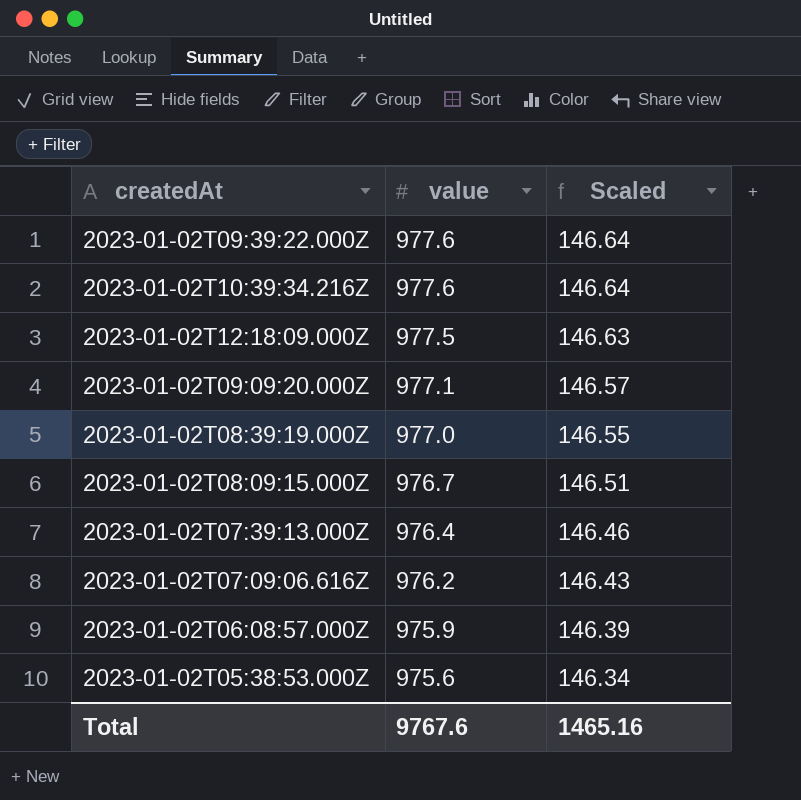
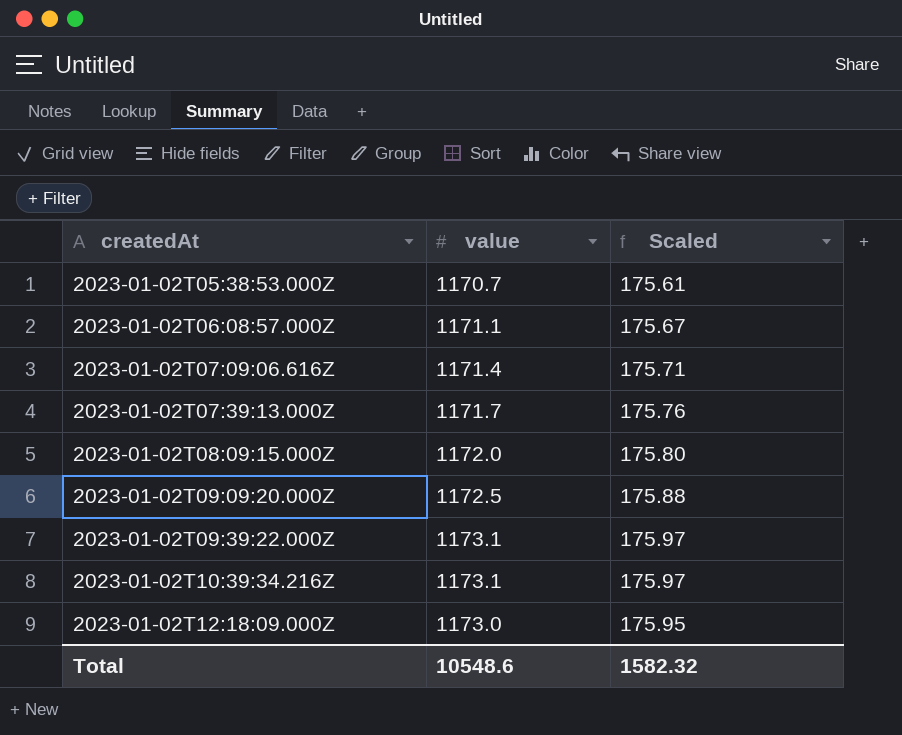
row order: value descending -> createdAt ascending
row 2023-01-02T08:39:19.000Z: 977.0 | 146.55 -> none
2023-01-02T05:38:53.000Z | value: 975.6 -> 1170.7
2023-01-02T05:38:53.000Z | Scaled: 146.34 -> 175.61
2023-01-02T06:08:57.000Z | value: 975.9 -> 1171.1
2023-01-02T06:08:57.000Z | Scaled: 146.39 -> 175.67
2023-01-02T07:09:06.616Z | value: 976.2 -> 1171.4
2023-01-02T07:09:06.616Z | Scaled: 146.43 -> 175.71
2023-01-02T07:39:13.000Z | value: 976.4 -> 1171.7
2023-01-02T07:39:13.000Z | Scaled: 146.46 -> 175.76
2023-01-02T08:09:15.000Z | value: 976.7 -> 1172.0
2023-01-02T08:09:15.000Z | Scaled: 146.51 -> 175.80
2023-01-02T09:09:20.000Z | value: 977.1 -> 1172.5
2023-01-02T09:09:20.000Z | Scaled: 146.57 -> 175.88
2023-01-02T09:39:22.000Z | value: 977.6 -> 1173.1
2023-01-02T09:39:22.000Z | Scaled: 146.64 -> 175.97
2023-01-02T10:39:34.216Z | value: 977.6 -> 1173.1
2023-01-02T10:39:34.216Z | Scaled: 146.64 -> 175.97
2023-01-02T12:18:09.000Z | value: 977.5 -> 1173.0
2023-01-02T12:18:09.000Z | Scaled: 146.63 -> 175.95
Total | value: 9767.6 -> 10548.6
Total | Scaled: 1465.16 -> 1582.32

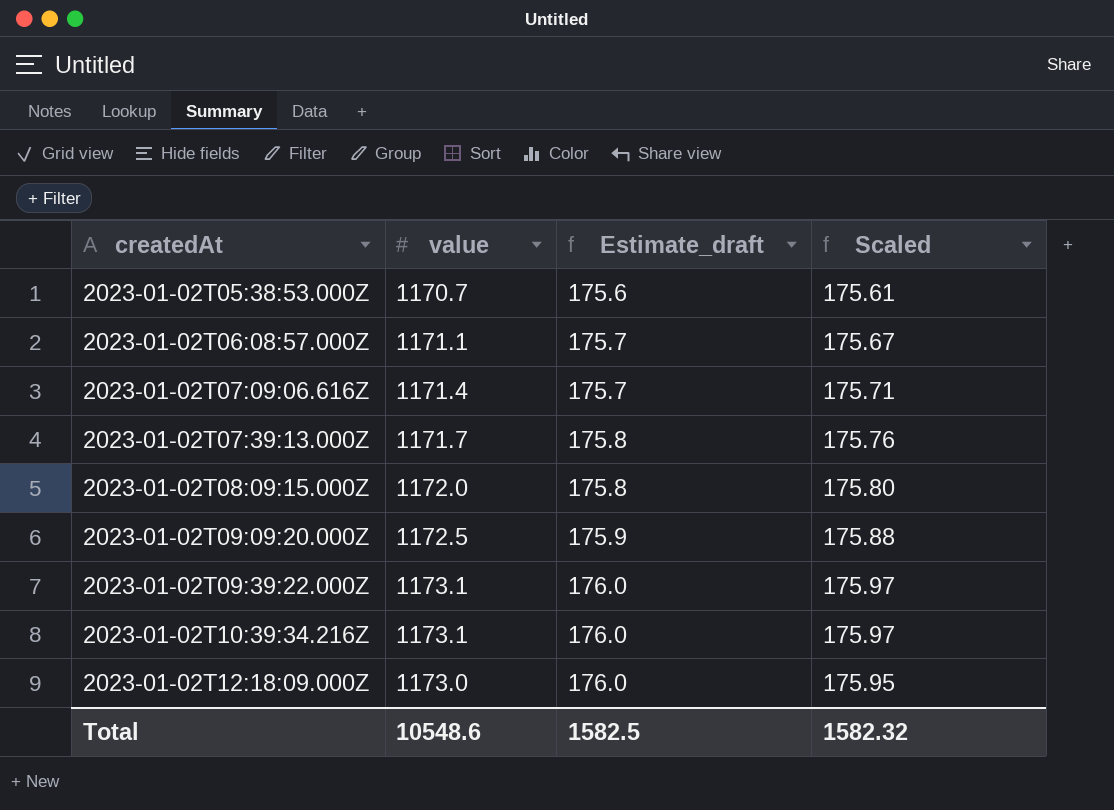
column Estimate_draft | formula: none -> [value] * 0.15

